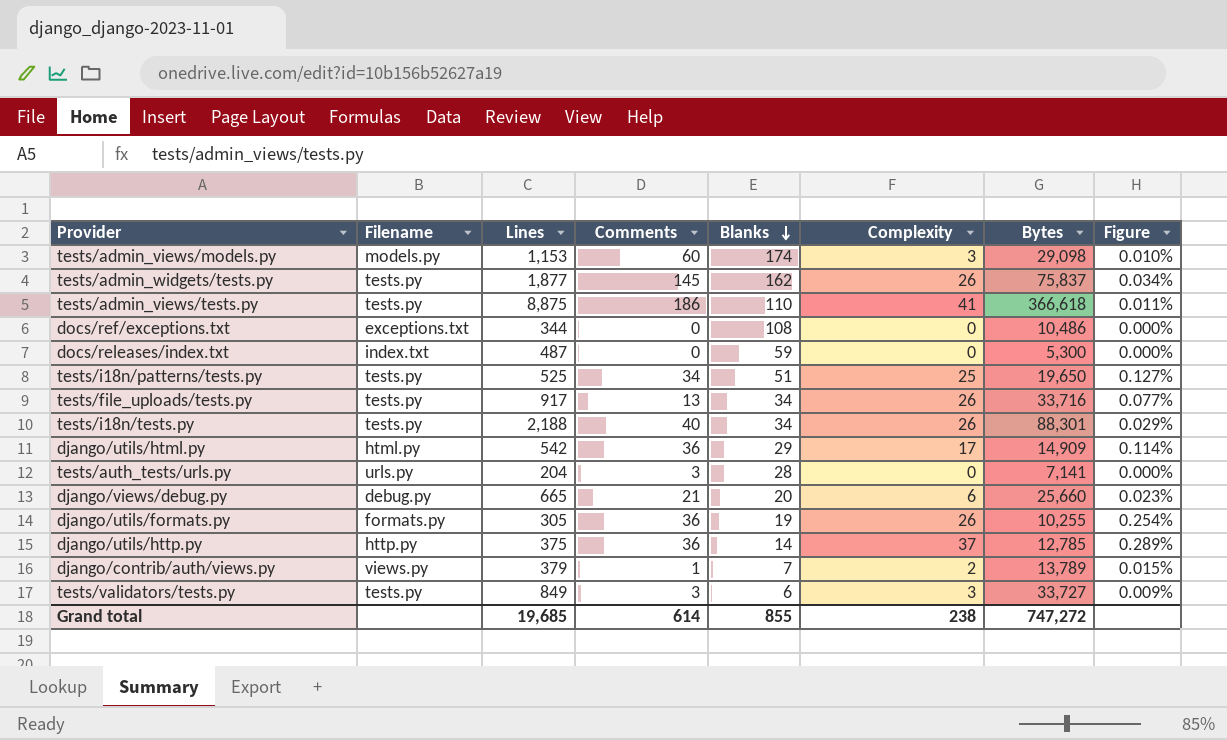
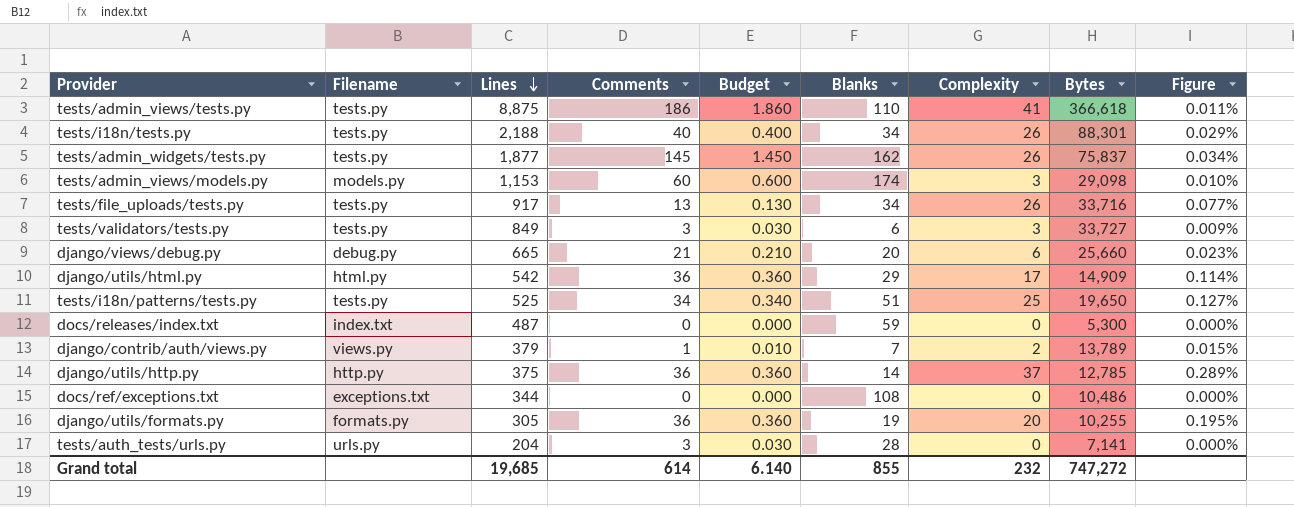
row order: Blanks descending -> Lines descending
column Budget | formula: none -> [Comments] * 0.01
django/utils/formats.py | Complexity: 26 -> 20
django/utils/formats.py | Figure: 0.254% -> 0.195%
Grand total | Complexity: 238 -> 232

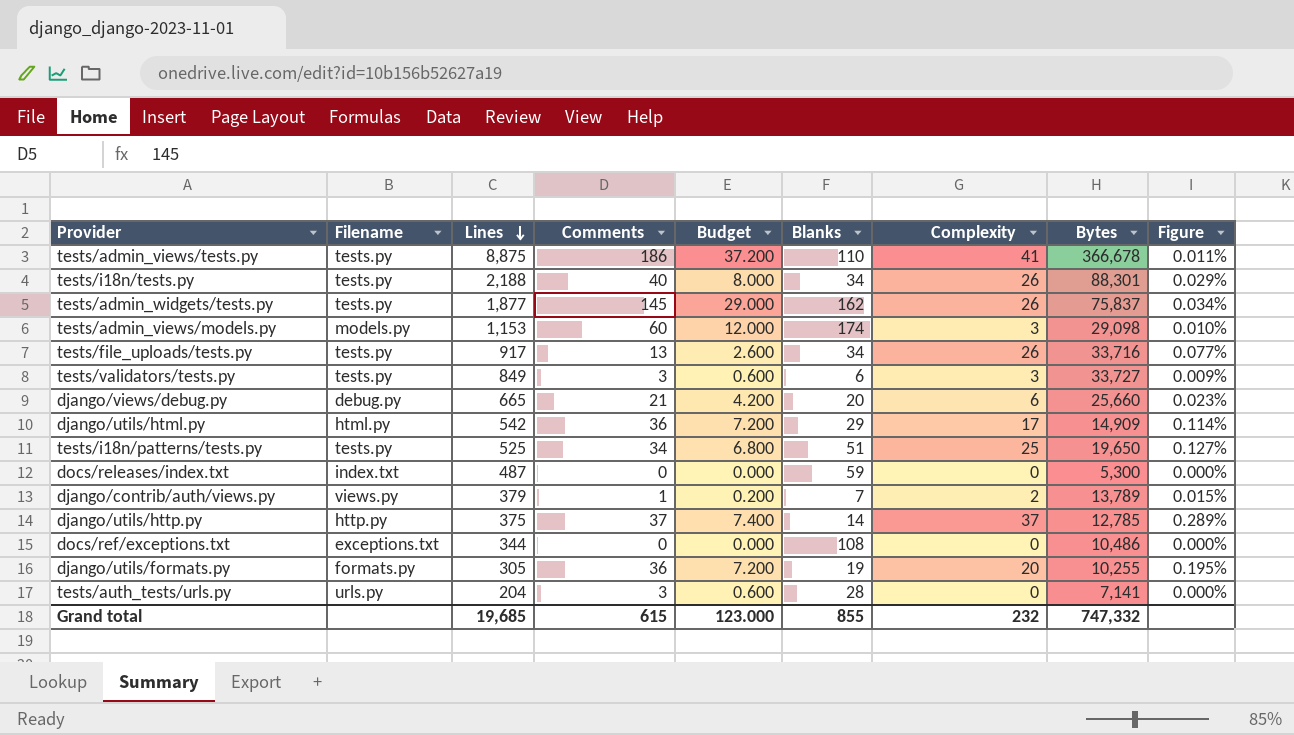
column Budget | formula: [Comments] * 0.01 -> [Comments] * 0.2
tests/admin_views/tests.py | Bytes: 366,618 -> 366,678
django/utils/http.py | Comments: 36 -> 37
Grand total | Comments: 614 -> 615
Grand total | Budget: 6.140 -> 123.000
Grand total | Bytes: 747,272 -> 747,332

